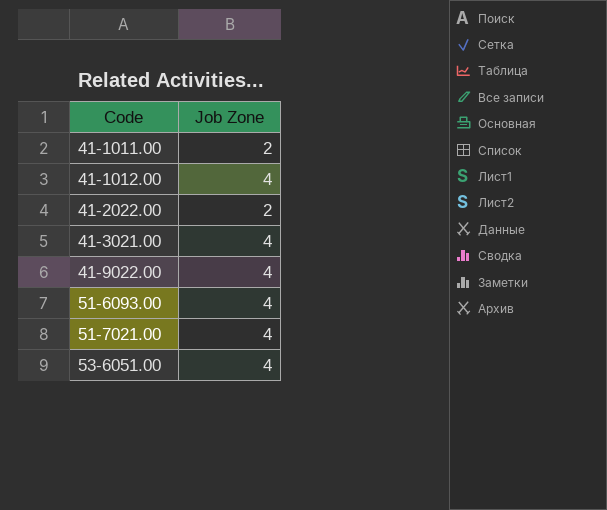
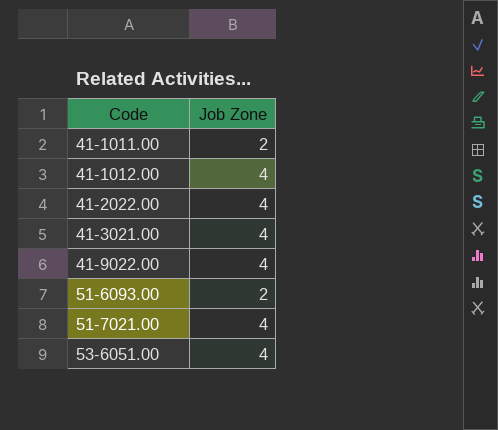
41-2022.00 | Job Zone: 2 -> 4
51-6093.00 | Job Zone: 4 -> 2

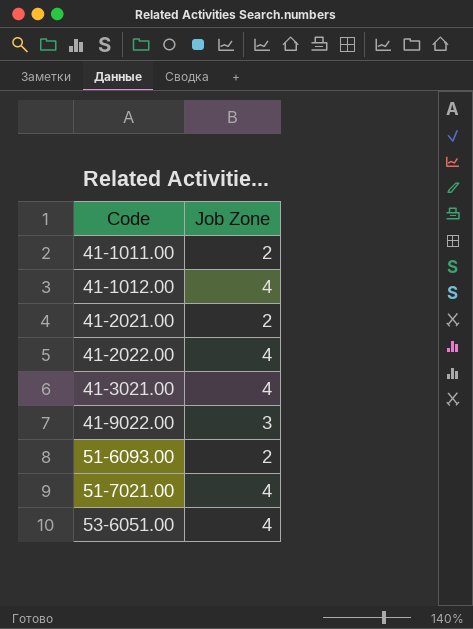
row 41-2021.00: none -> 2
41-9022.00 | Job Zone: 4 -> 3

